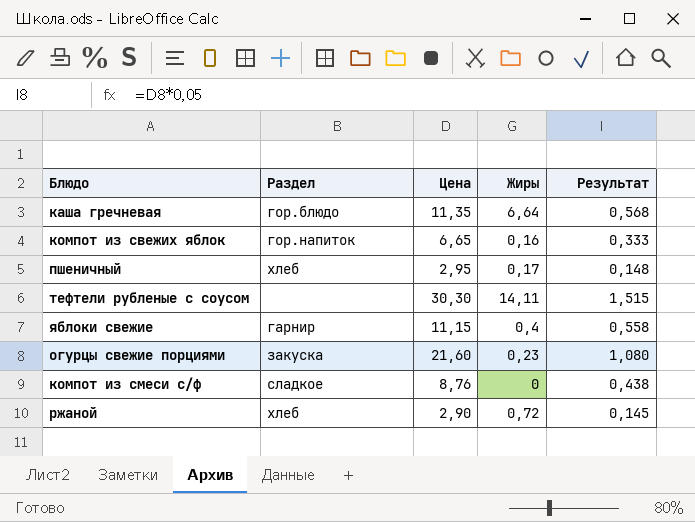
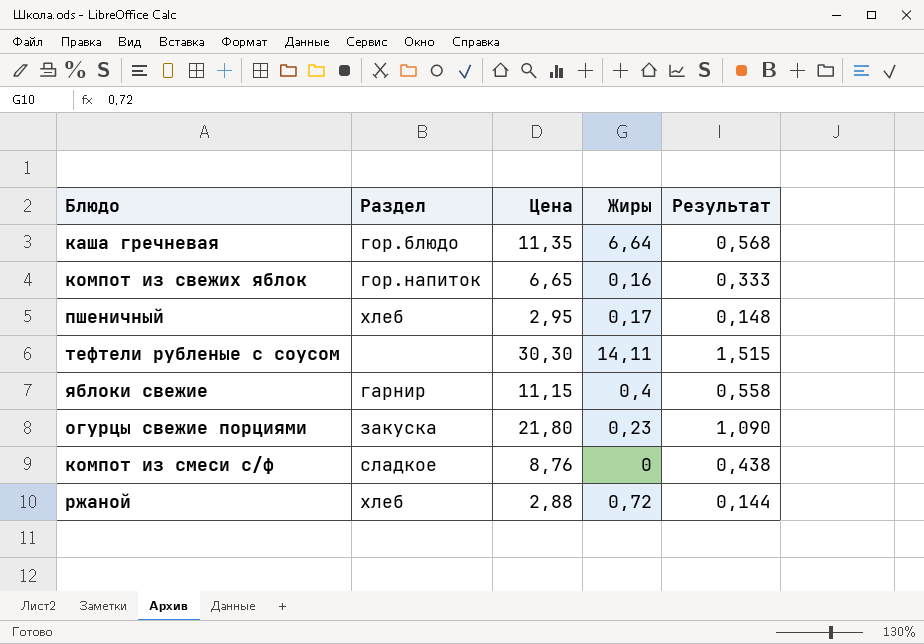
огурцы свежие порциями | Цена: 21,60 -> 21,80
огурцы свежие порциями | Результат: 1,080 -> 1,090
ржаной | Цена: 2,90 -> 2,88
ржаной | Результат: 0,145 -> 0,144

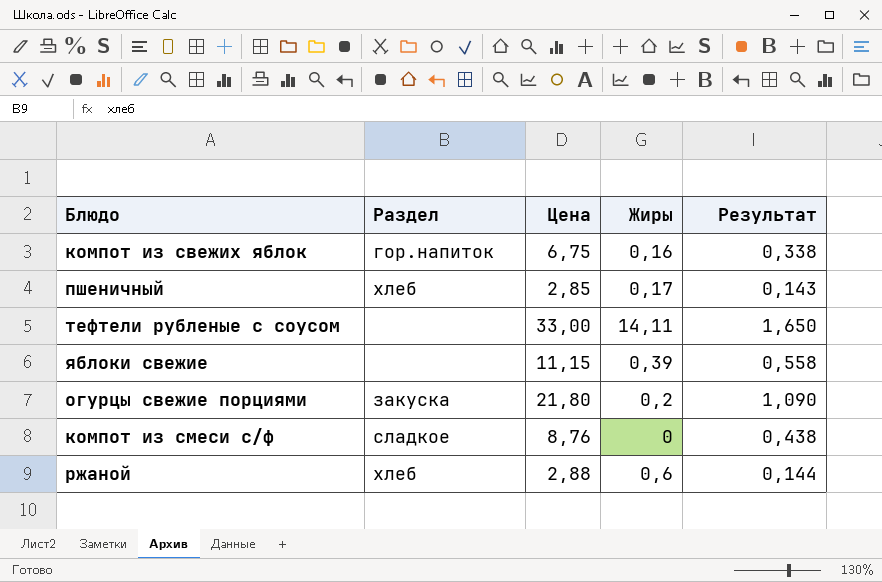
row каша гречневая: гор.блюдо | 11,35 | 6,64 | 0,568 -> none
компот из свежих яблок | Цена: 6,65 -> 6,75
компот из свежих яблок | Результат: 0,333 -> 0,338
пшеничный | Цена: 2,95 -> 2,85
пшеничный | Результат: 0,148 -> 0,143
тефтели рубленые с соусом | Цена: 30,30 -> 33,00
тефтели рубленые с соусом | Результат: 1,515 -> 1,650
яблоки свежие | Раздел: гарнир -> none
яблоки свежие | Жиры: 0,4 -> 0,39
огурцы свежие порциями | Жиры: 0,23 -> 0,2
ржаной | Жиры: 0,72 -> 0,6

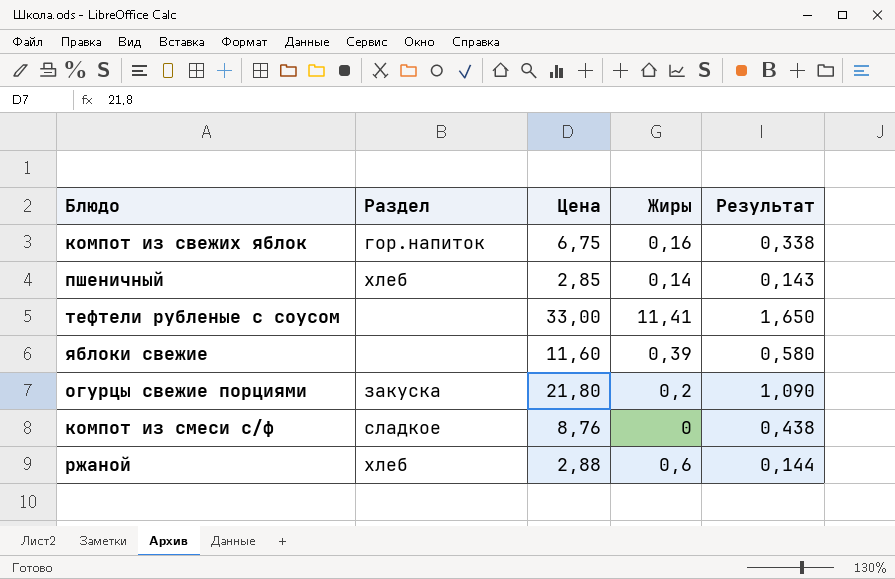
пшеничный | Жиры: 0,17 -> 0,14
тефтели рубленые с соусом | Жиры: 14,11 -> 11,41
яблоки свежие | Цена: 11,15 -> 11,60
яблоки свежие | Результат: 0,558 -> 0,580

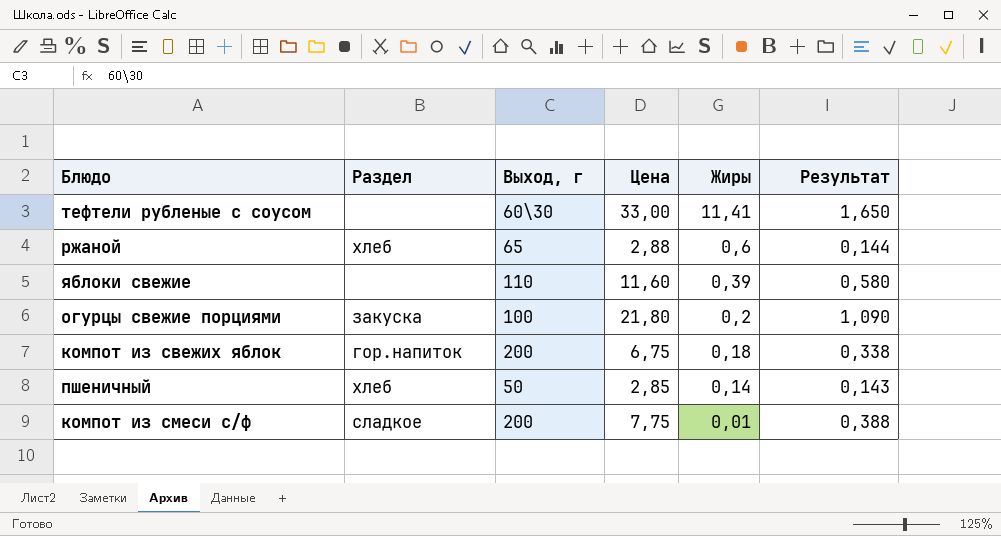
row order: none -> Жиры descending
column Выход, г | position: none -> 3
компот из свежих яблок | Жиры: 0,16 -> 0,18
компот из смеси с/ф | Цена: 8,76 -> 7,75
компот из смеси с/ф | Жиры: 0 -> 0,01
компот из смеси с/ф | Результат: 0,438 -> 0,388

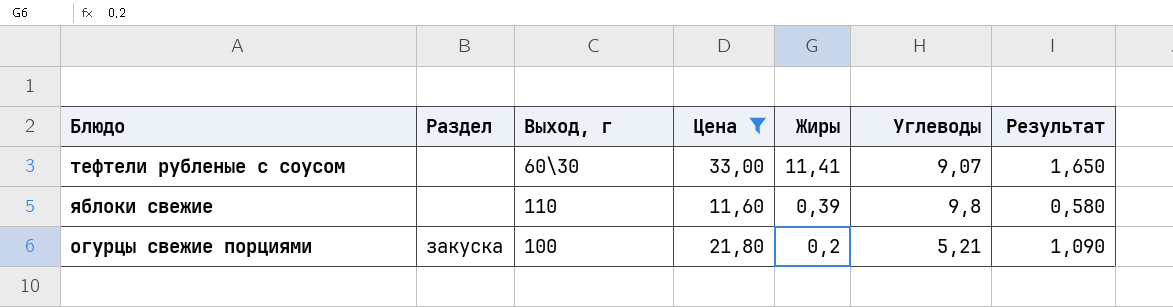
filter: none -> Цена >= 11,60
column Углеводы | position: none -> 6

